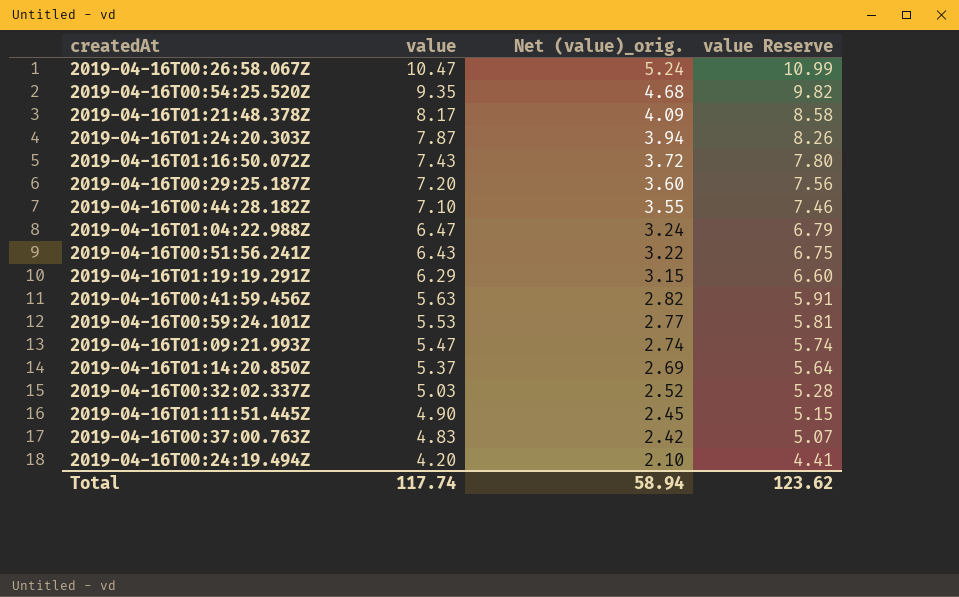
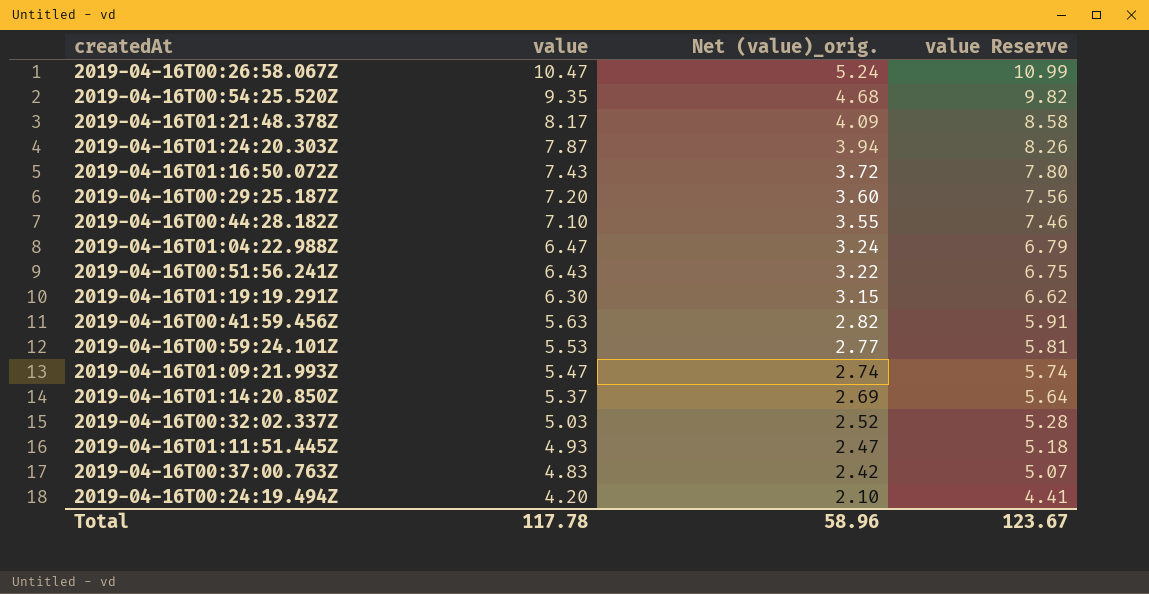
2019-04-16T01:19:19.291Z | value: 6.29 -> 6.30
2019-04-16T01:19:19.291Z | value Reserve: 6.60 -> 6.62
2019-04-16T01:11:51.445Z | value: 4.90 -> 4.93
2019-04-16T01:11:51.445Z | Net (value)_orig.: 2.45 -> 2.47
2019-04-16T01:11:51.445Z | value Reserve: 5.15 -> 5.18
Total | value: 117.74 -> 117.78
Total | Net (value)_orig.: 58.94 -> 58.96
Total | value Reserve: 123.62 -> 123.67

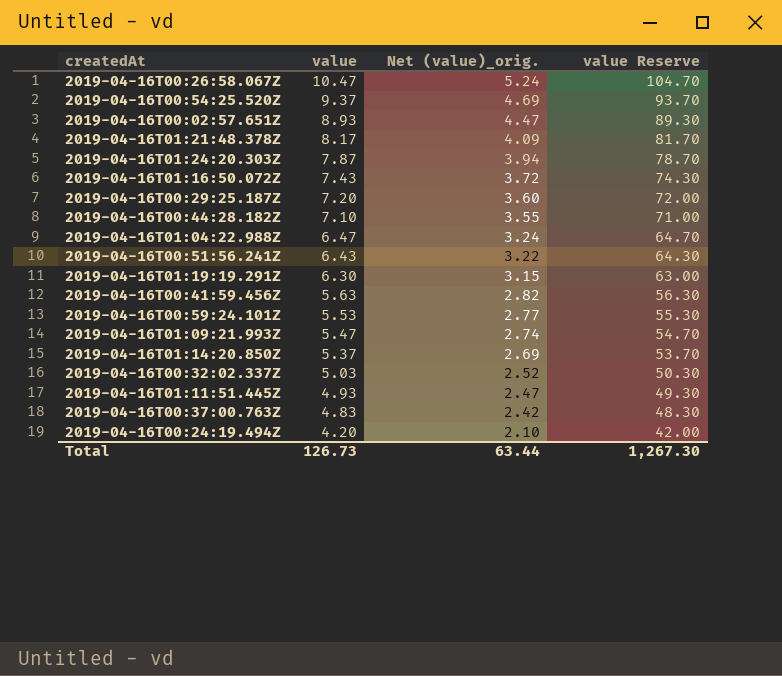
column value Reserve | formula: [value] * 1.05 -> [value] * 10
2019-04-16T00:54:25.520Z | value: 9.35 -> 9.37
2019-04-16T00:54:25.520Z | Net (value)_orig.: 4.68 -> 4.69
row 2019-04-16T00:02:57.651Z: none -> 8.93 | 4.47 | 89.30
Total | value: 117.78 -> 126.73
Total | Net (value)_orig.: 58.96 -> 63.44
Total | value Reserve: 123.67 -> 1,267.30

